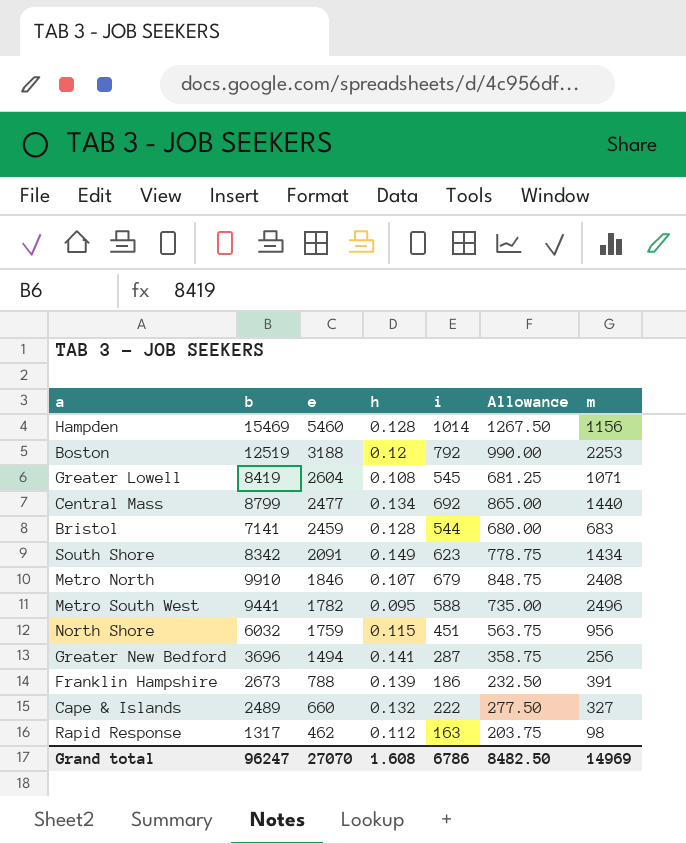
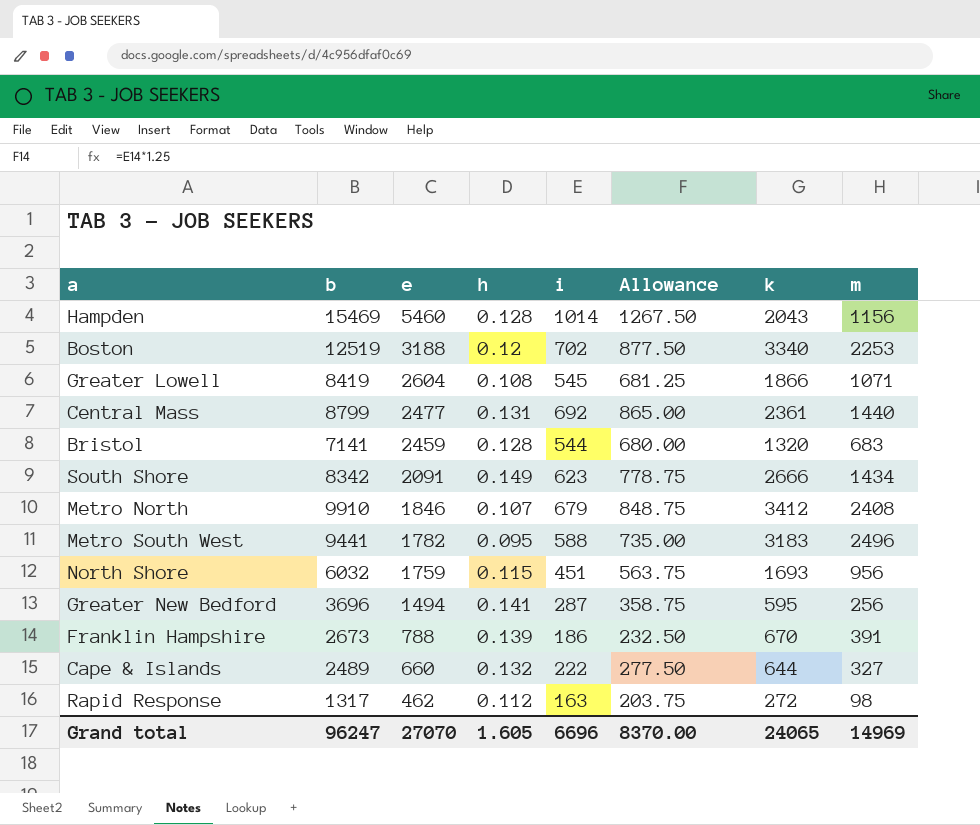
column k | position: none -> 7
Boston | i: 792 -> 702
Boston | Allowance: 990.00 -> 877.50
Central Mass | h: 0.134 -> 0.131
Grand total | h: 1.608 -> 1.605
Grand total | i: 6786 -> 6696
Grand total | Allowance: 8482.50 -> 8370.00

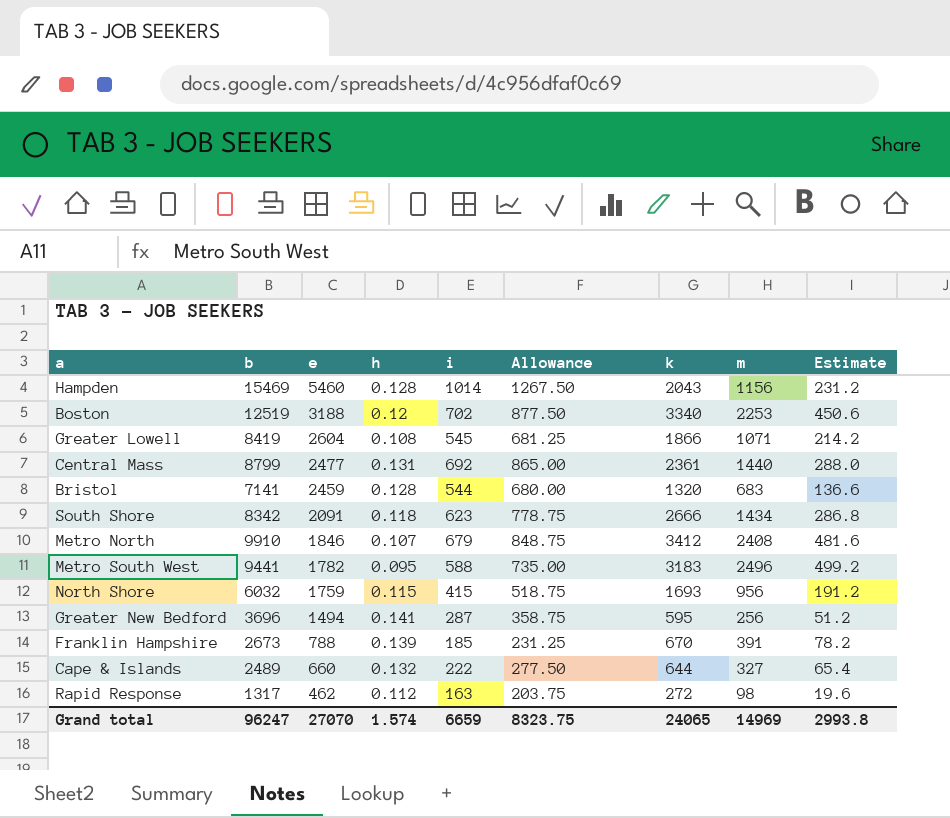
column Estimate | formula: none -> [m] * 0.2
South Shore | h: 0.149 -> 0.118
North Shore | i: 451 -> 415
North Shore | Allowance: 563.75 -> 518.75
Franklin Hampshire | i: 186 -> 185
Franklin Hampshire | Allowance: 232.50 -> 231.25
Grand total | h: 1.605 -> 1.574
Grand total | i: 6696 -> 6659
Grand total | Allowance: 8370.00 -> 8323.75

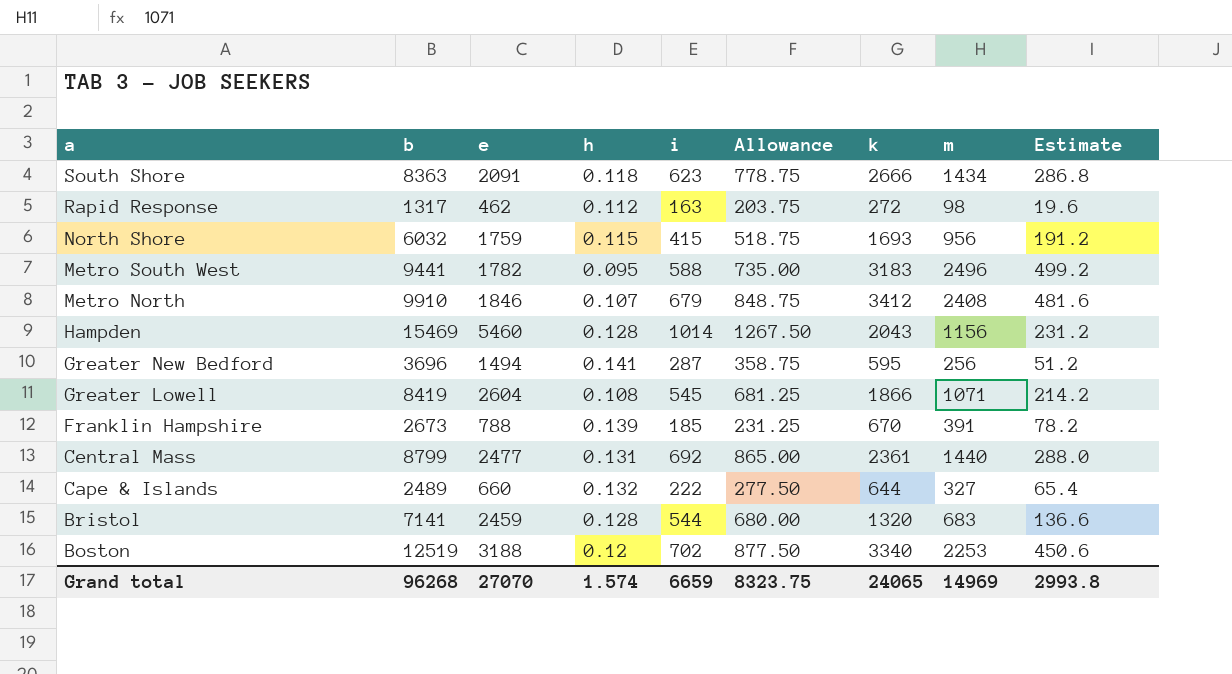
row order: e descending -> a descending
South Shore | b: 8342 -> 8363
Grand total | b: 96247 -> 96268

